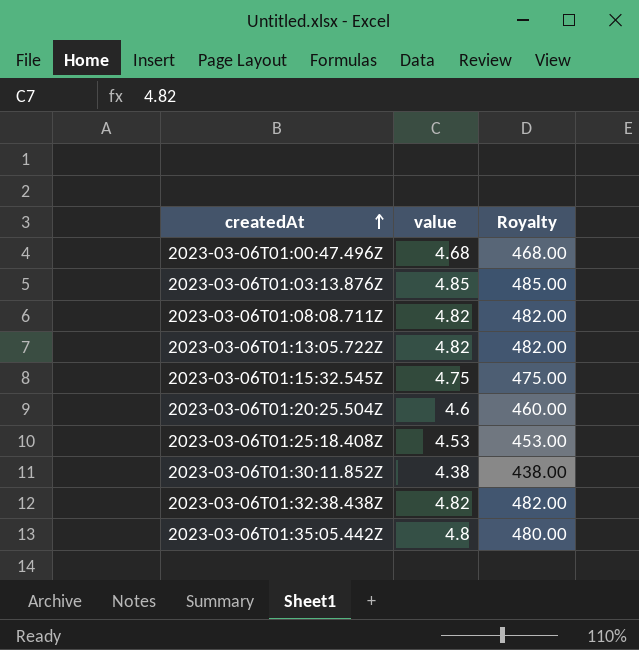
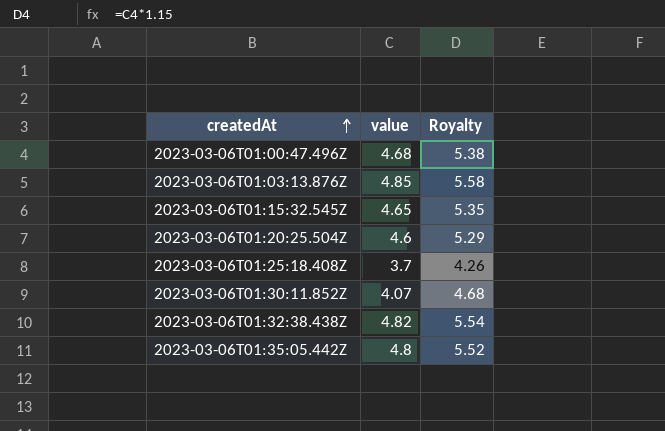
column Royalty | formula: [value] * 100 -> [value] * 1.15
row 2023-03-06T01:08:08.711Z: 4.82 | 482.00 -> none
row 2023-03-06T01:13:05.722Z: 4.82 | 482.00 -> none
2023-03-06T01:15:32.545Z | value: 4.75 -> 4.65
2023-03-06T01:25:18.408Z | value: 4.53 -> 3.7
2023-03-06T01:30:11.852Z | value: 4.38 -> 4.07

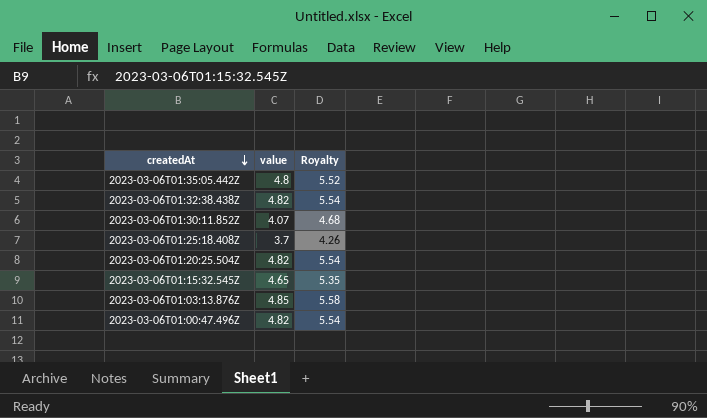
row order: createdAt ascending -> createdAt descending
2023-03-06T01:20:25.504Z | value: 4.6 -> 4.82
2023-03-06T01:20:25.504Z | Royalty: 5.29 -> 5.54
2023-03-06T01:00:47.496Z | value: 4.68 -> 4.82
2023-03-06T01:00:47.496Z | Royalty: 5.38 -> 5.54

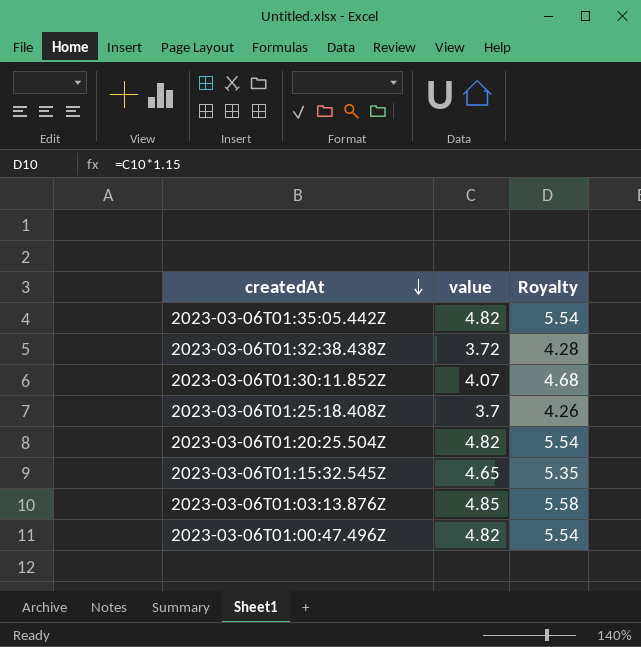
2023-03-06T01:35:05.442Z | value: 4.8 -> 4.82
2023-03-06T01:35:05.442Z | Royalty: 5.52 -> 5.54
2023-03-06T01:32:38.438Z | value: 4.82 -> 3.72
2023-03-06T01:32:38.438Z | Royalty: 5.54 -> 4.28

